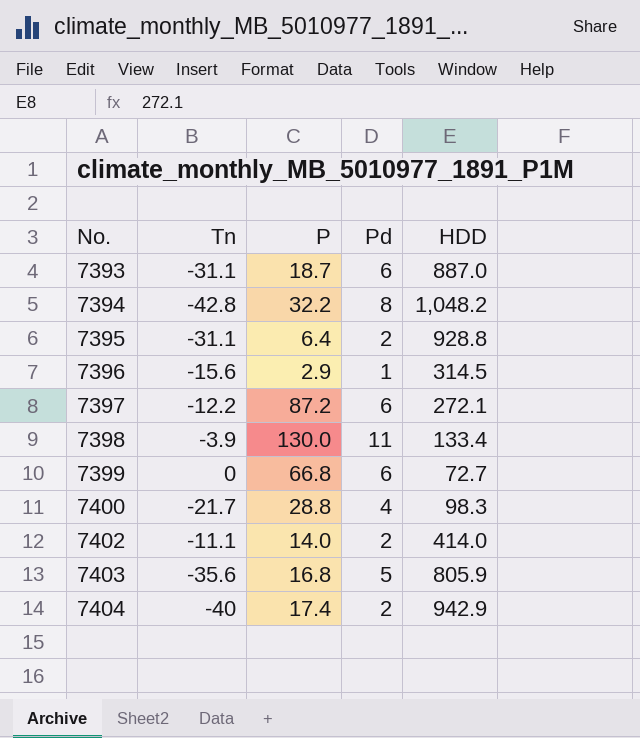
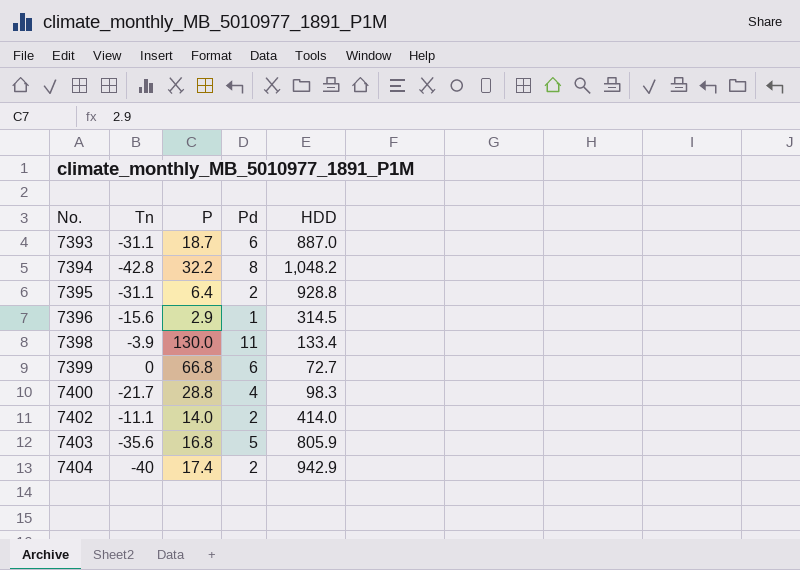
row 7397: -12.2 | 87.2 | 6 | 272.1 -> none

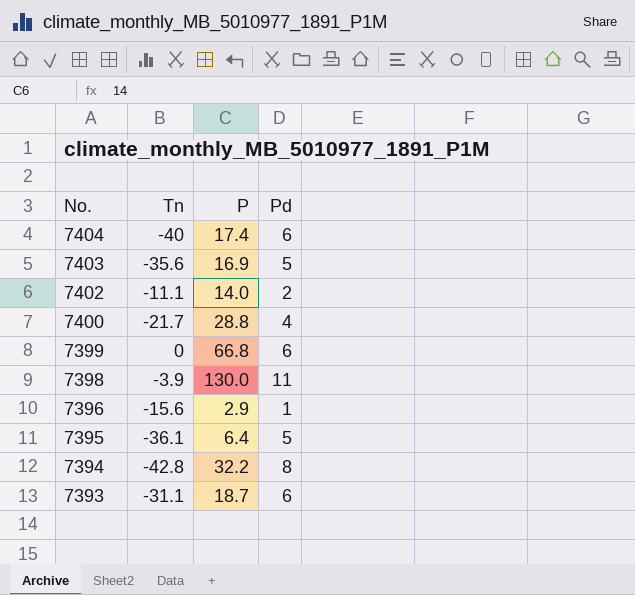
row order: No. ascending -> No. descending
column HDD | position: 5 -> none
7404 | Pd: 2 -> 6
7403 | P: 16.8 -> 16.9
7395 | Tn: -31.1 -> -36.1
7395 | Pd: 2 -> 5

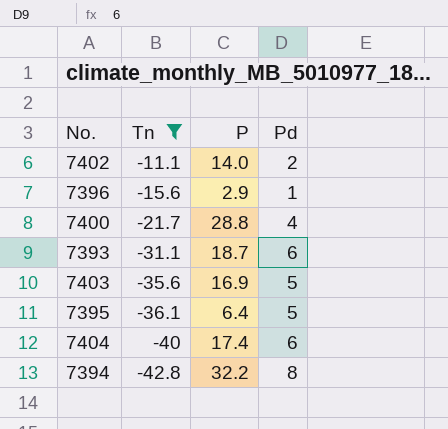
filter: none -> Tn <= -11.1
row order: No. descending -> Tn descending

